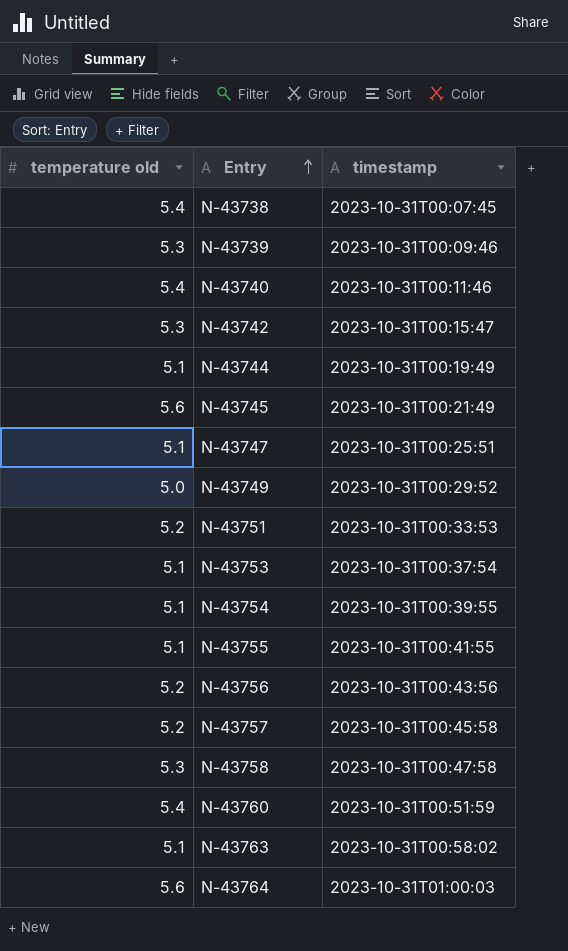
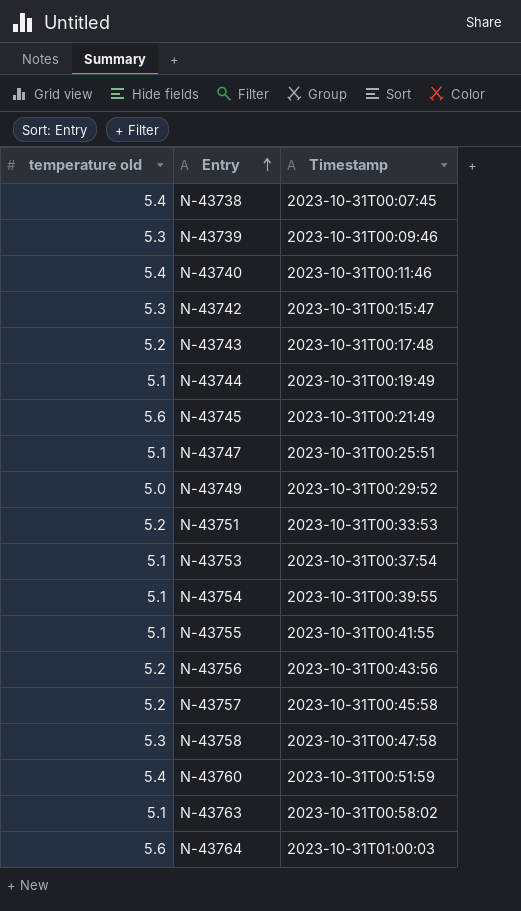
column name: timestamp -> Timestamp
row N-43743: none -> 5.2 | 2023-10-31T00:17:48

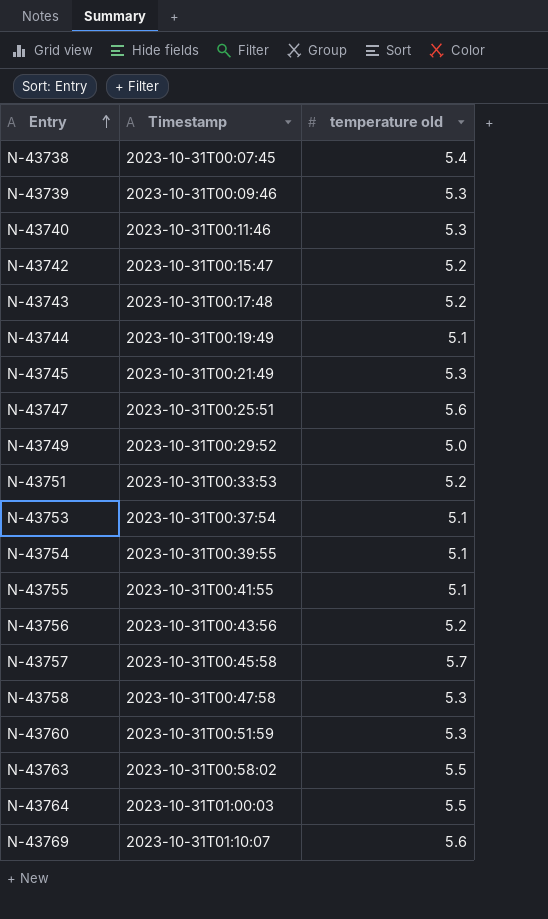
column temperature old | position: 1 -> 3
N-43740 | temperature old: 5.4 -> 5.3
N-43742 | temperature old: 5.3 -> 5.2
N-43745 | temperature old: 5.6 -> 5.3
N-43747 | temperature old: 5.1 -> 5.6
N-43757 | temperature old: 5.2 -> 5.7
N-43760 | temperature old: 5.4 -> 5.3
N-43763 | temperature old: 5.1 -> 5.5
N-43764 | temperature old: 5.6 -> 5.5
row N-43769: none -> 2023-10-31T01:10:07 | 5.6

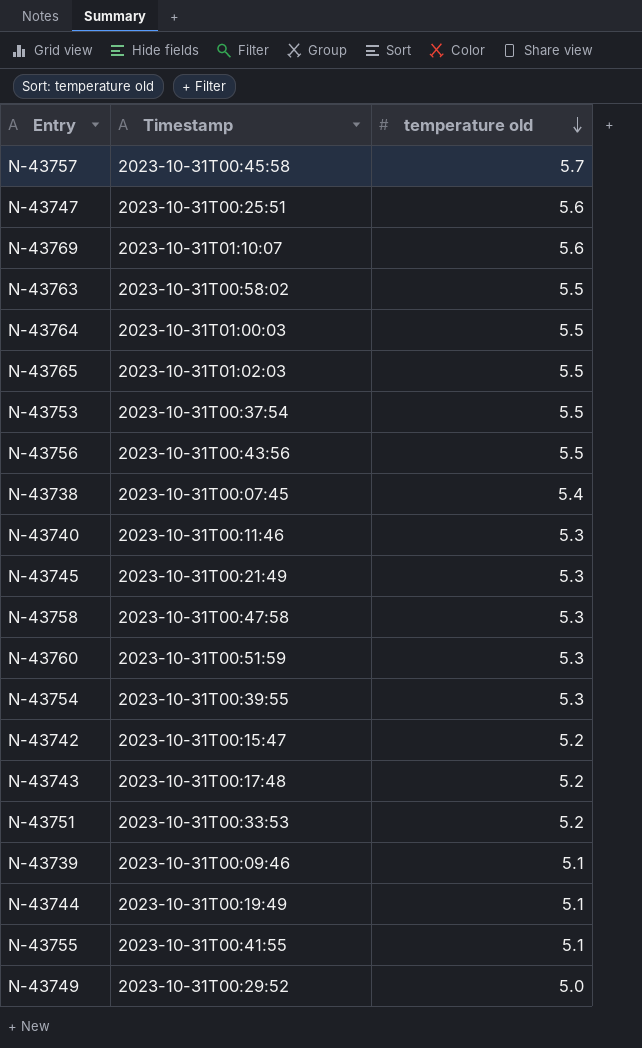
row order: Entry ascending -> temperature old descending
row N-43765: none -> 2023-10-31T01:02:03 | 5.5
N-43753 | temperature old: 5.1 -> 5.5
N-43756 | temperature old: 5.2 -> 5.5
N-43754 | temperature old: 5.1 -> 5.3
N-43739 | temperature old: 5.3 -> 5.1

